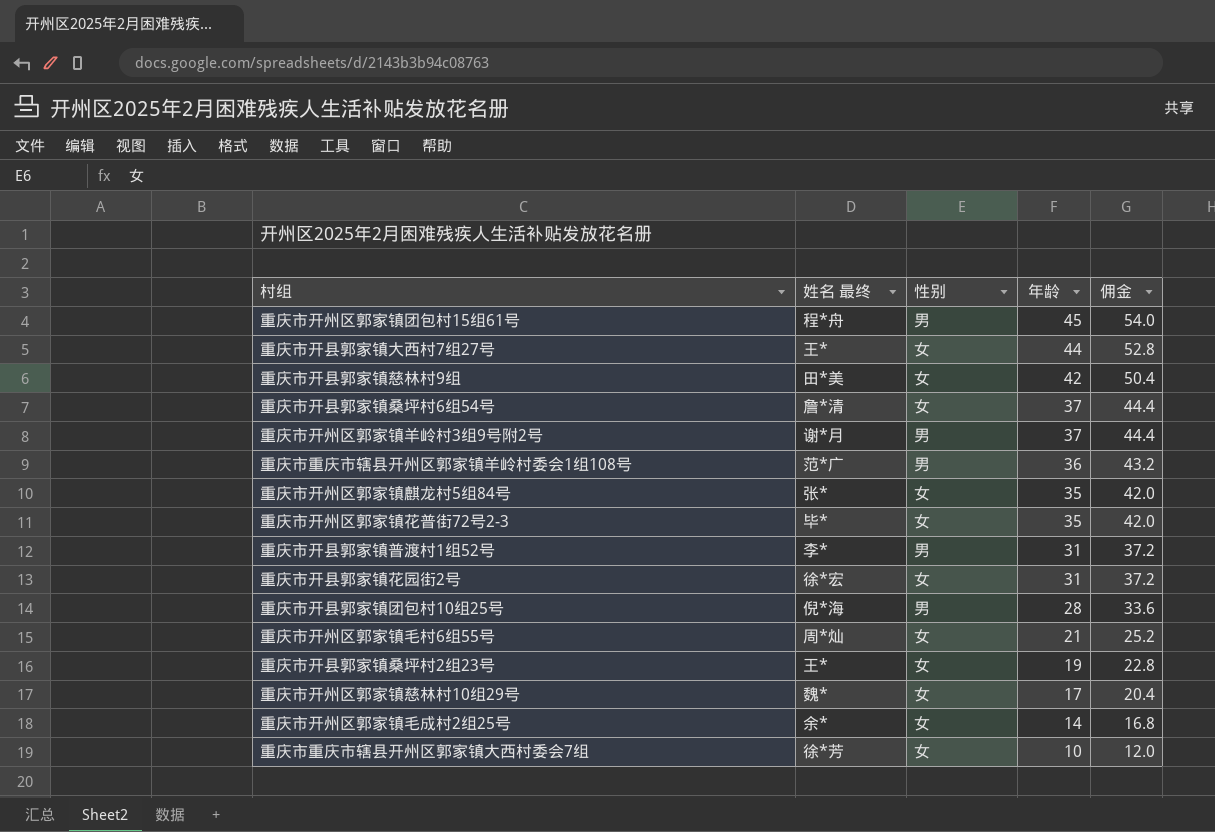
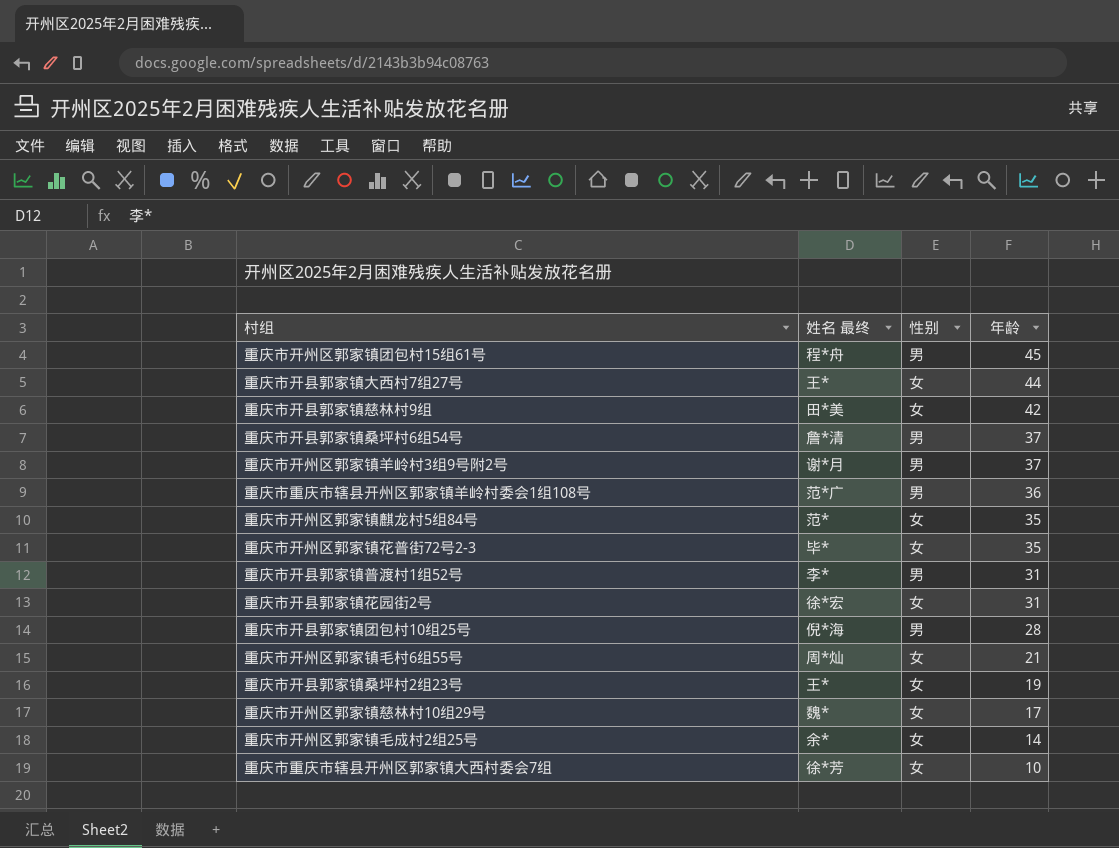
column 佣金 | formula: [年龄] * 1.2 -> none
重庆市开县郭家镇桑坪村6组54号 | 性别: 女 -> 男
重庆市开州区郭家镇麒龙村5组84号 | 姓名 最终: 张* -> 范*

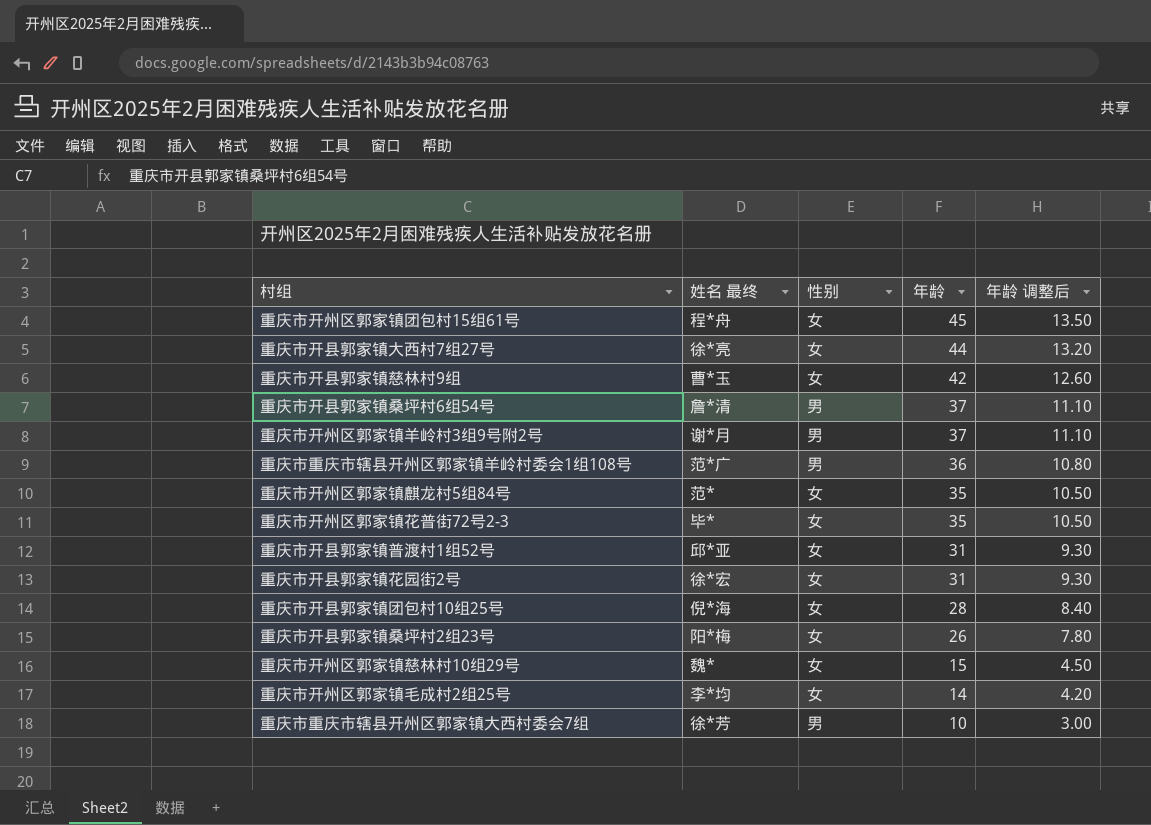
column 年龄 调整后 | formula: none -> [年龄] * 0.3
row 重庆市开州区郭家镇毛村6组55号: 周*灿 | 女 | 21 -> none
重庆市开州区郭家镇团包村15组61号 | 性别: 男 -> 女
重庆市开县郭家镇大西村7组27号 | 姓名 最终: 王* -> 徐*亮
重庆市开县郭家镇慈林村9组 | 姓名 最终: 田*美 -> 曹*玉
重庆市开县郭家镇普渡村1组52号 | 姓名 最终: 李* -> 邱*亚
重庆市开县郭家镇普渡村1组52号 | 性别: 男 -> 女
重庆市开县郭家镇团包村10组25号 | 性别: 男 -> 女
重庆市开县郭家镇桑坪村2组23号 | 姓名 最终: 王* -> 阳*梅
重庆市开县郭家镇桑坪村2组23号 | 年龄: 19 -> 26
重庆市开州区郭家镇慈林村10组29号 | 年龄: 17 -> 15
重庆市开州区郭家镇毛成村2组25号 | 姓名 最终: 余* -> 李*均
重庆市重庆市辖县开州区郭家镇大西村委会7组 | 性别: 女 -> 男

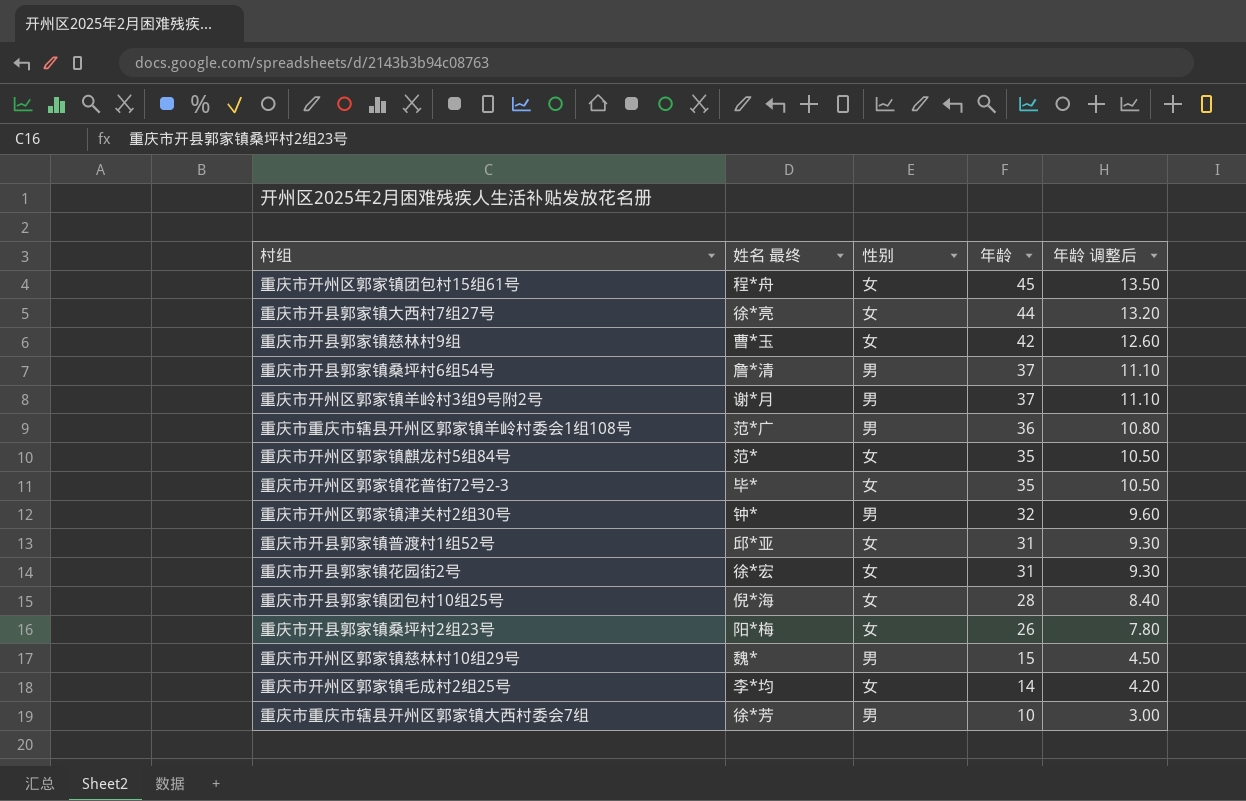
row 重庆市开州区郭家镇津关村2组30号: none -> 钟* | 男 | 32 | 9.60
重庆市开州区郭家镇慈林村10组29号 | 性别: 女 -> 男

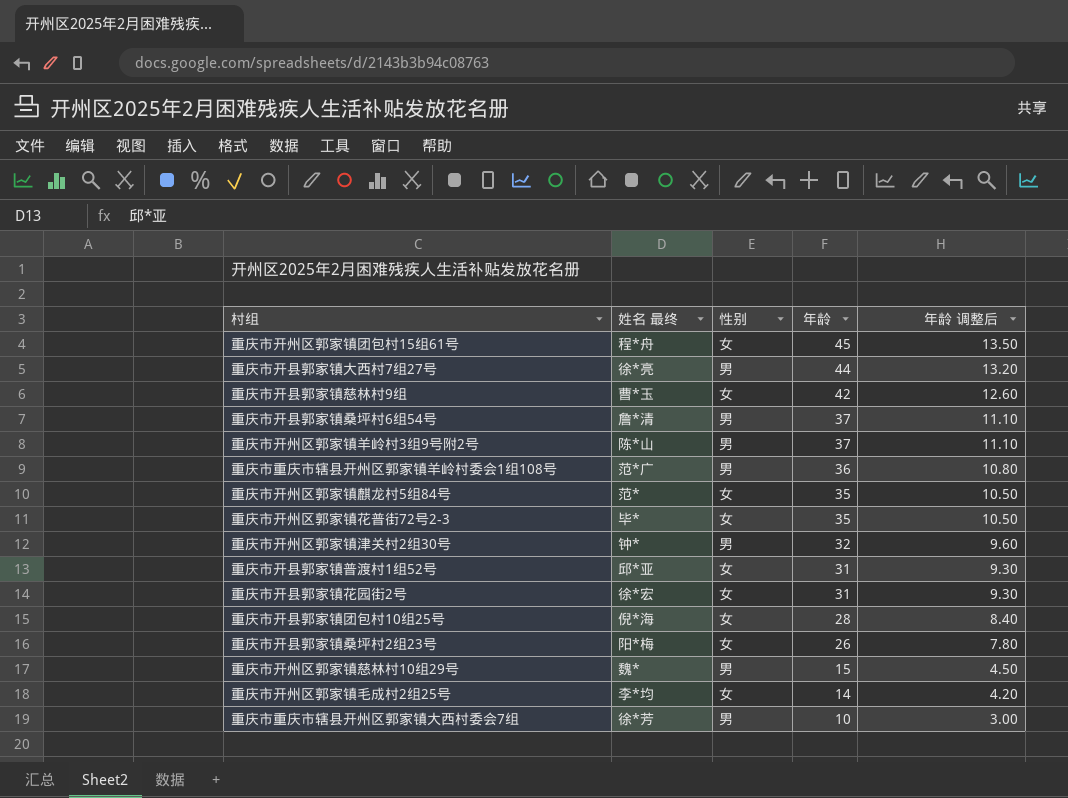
重庆市开县郭家镇大西村7组27号 | 性别: 女 -> 男
重庆市开州区郭家镇羊岭村3组9号附2号 | 姓名 最终: 谢*月 -> 陈*山

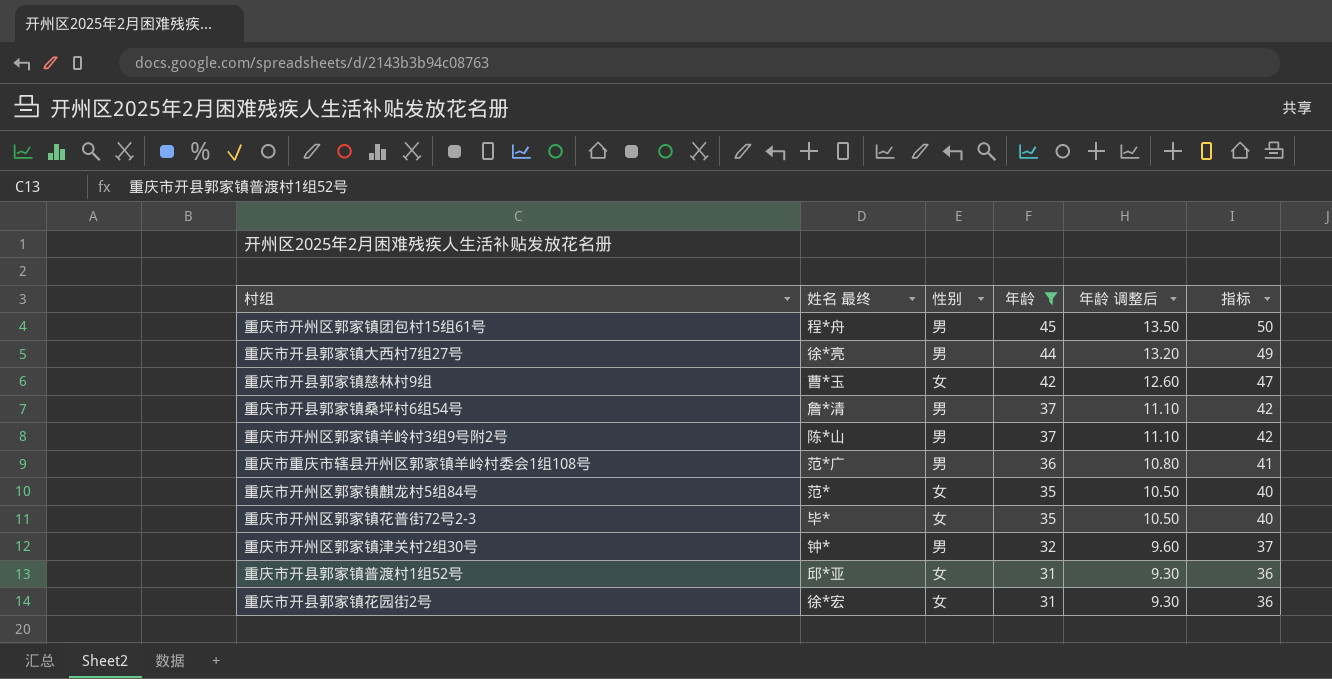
filter: none -> 年龄 >= 31
column 指标 | formula: none -> [年龄] + 5
重庆市开州区郭家镇团包村15组61号 | 性别: 女 -> 男

